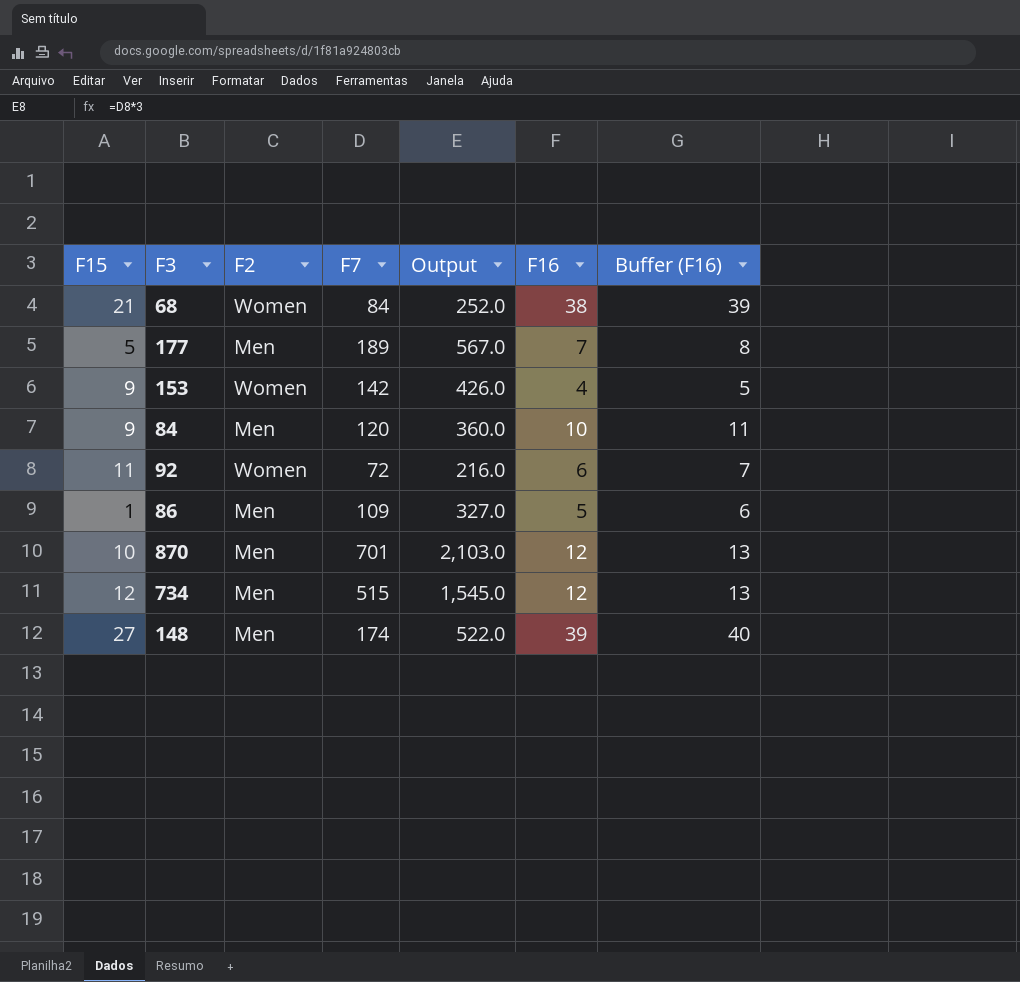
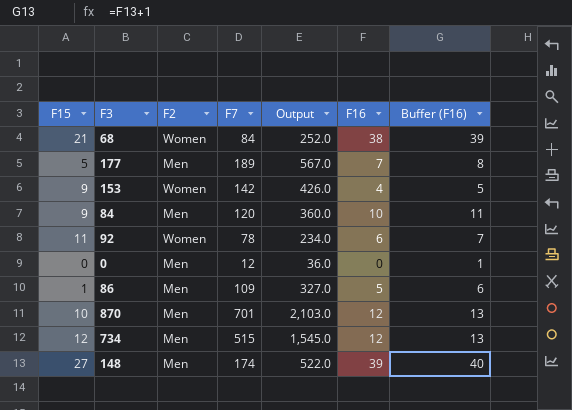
92 | F7: 72 -> 78
92 | Output: 216.0 -> 234.0
row 0: none -> 0 | Men | 12 | 36.0 | 0 | 1

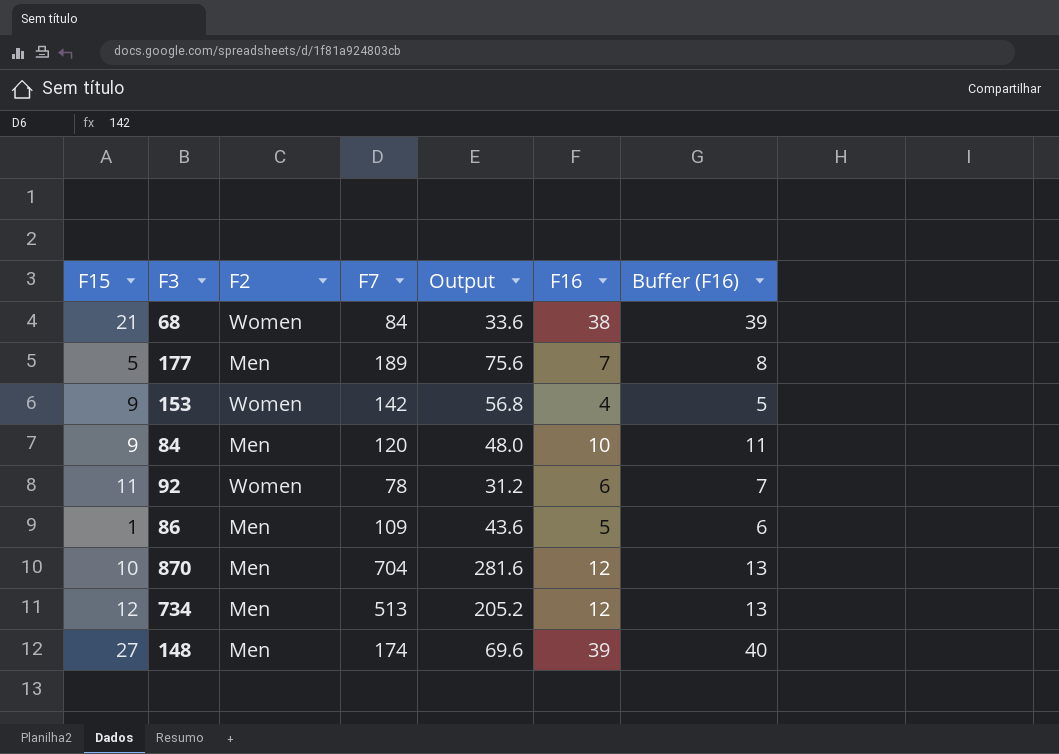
column Output | formula: [F7] * 3 -> [F7] * 0.4
row 0: 0 | Men | 12 | 36.0 | 0 | 1 -> none
870 | F7: 701 -> 704
734 | F7: 515 -> 513

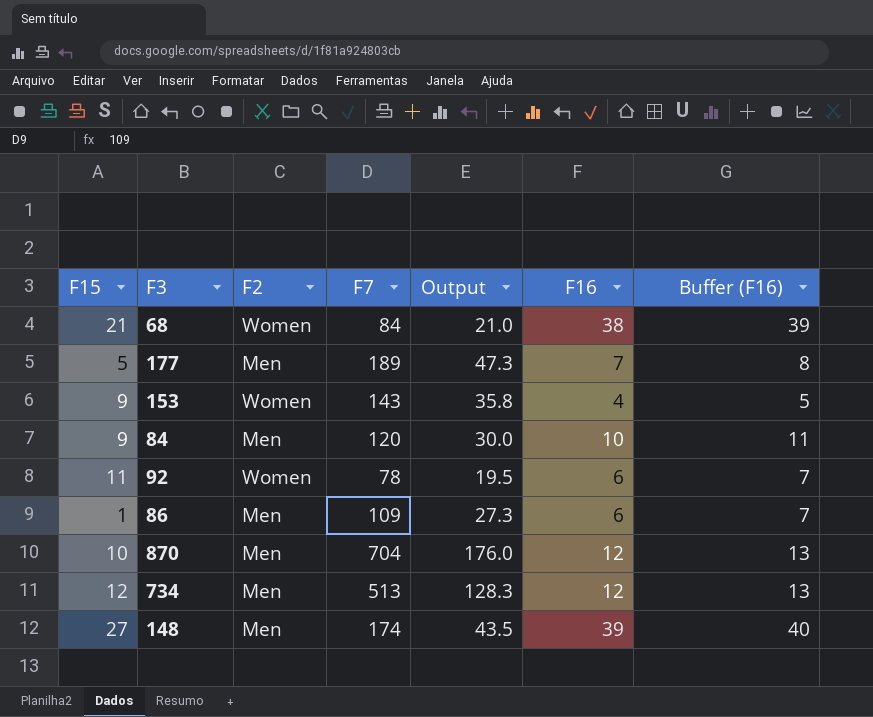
column Output | formula: [F7] * 0.4 -> [F7] * 0.25
153 | F7: 142 -> 143
86 | F16: 5 -> 6
86 | Buffer (F16): 6 -> 7

